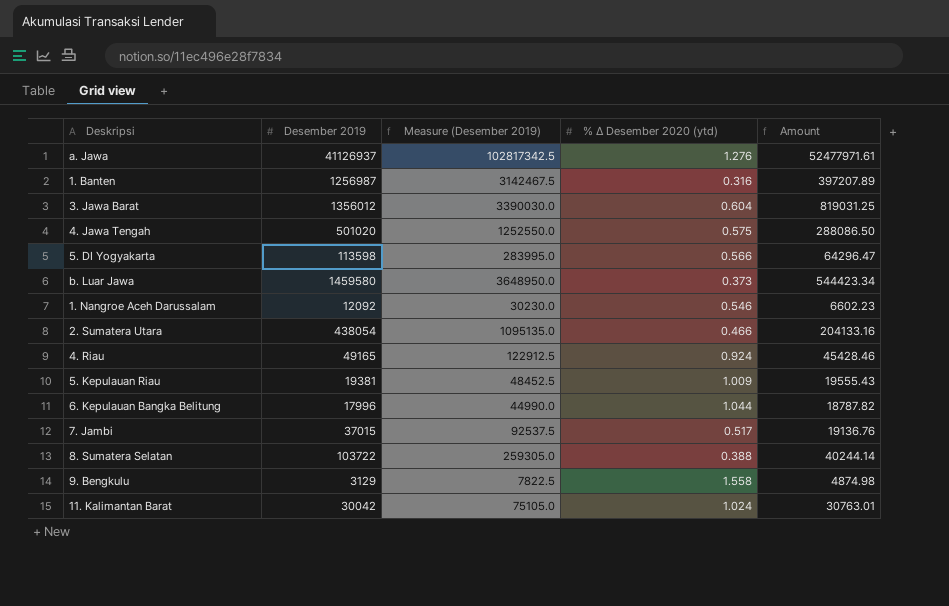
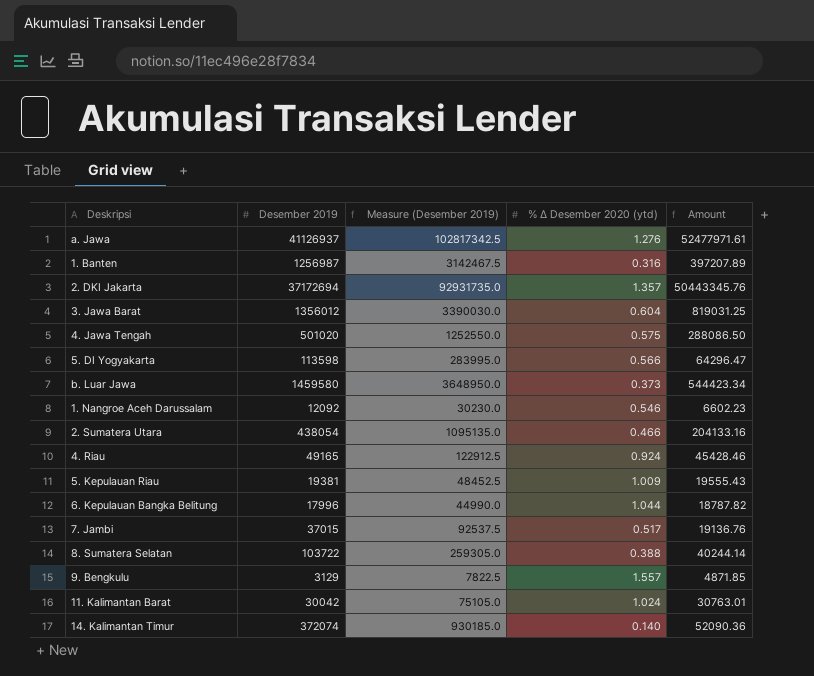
row 2. DKI Jakarta: none -> 37172694 | 92931735.0 | 1.357 | 50443345.76
9. Bengkulu | % ∆ Desember 2020 (ytd): 1.558 -> 1.557
9. Bengkulu | Amount: 4874.98 -> 4871.85
row 14. Kalimantan Timur: none -> 372074 | 930185.0 | 0.140 | 52090.36

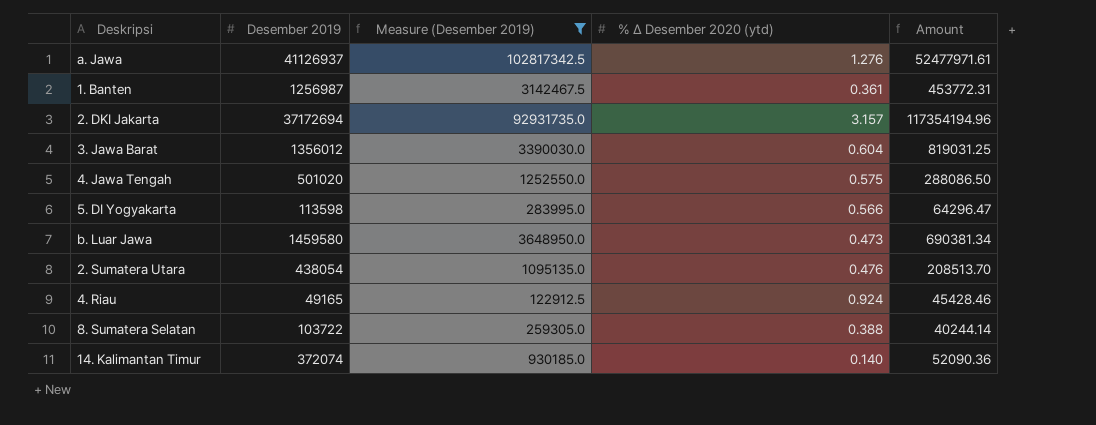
filter: none -> Measure (Desember 2019) >= 122912.5
1. Banten | % ∆ Desember 2020 (ytd): 0.316 -> 0.361
1. Banten | Amount: 397207.89 -> 453772.31
2. DKI Jakarta | % ∆ Desember 2020 (ytd): 1.357 -> 3.157
2. DKI Jakarta | Amount: 50443345.76 -> 117354194.96
b. Luar Jawa | % ∆ Desember 2020 (ytd): 0.373 -> 0.473
b. Luar Jawa | Amount: 544423.34 -> 690381.34
2. Sumatera Utara | % ∆ Desember 2020 (ytd): 0.466 -> 0.476
2. Sumatera Utara | Amount: 204133.16 -> 208513.70

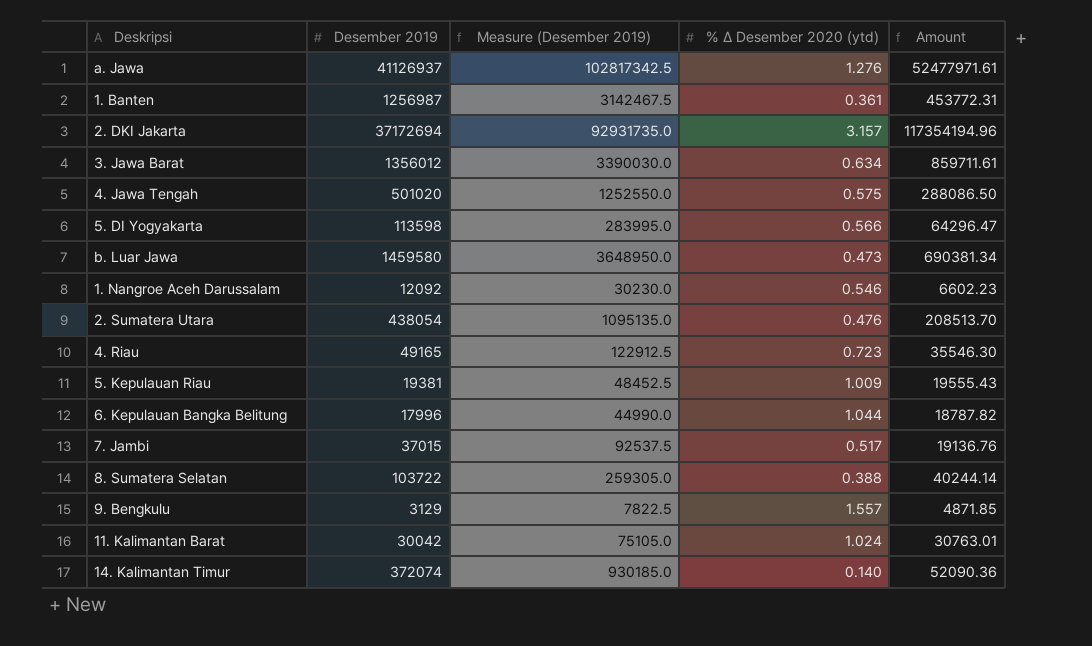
filter: Measure (Desember 2019) >= 122912.5 -> none
3. Jawa Barat | % ∆ Desember 2020 (ytd): 0.604 -> 0.634
3. Jawa Barat | Amount: 819031.25 -> 859711.61
4. Riau | % ∆ Desember 2020 (ytd): 0.924 -> 0.723
4. Riau | Amount: 45428.46 -> 35546.30

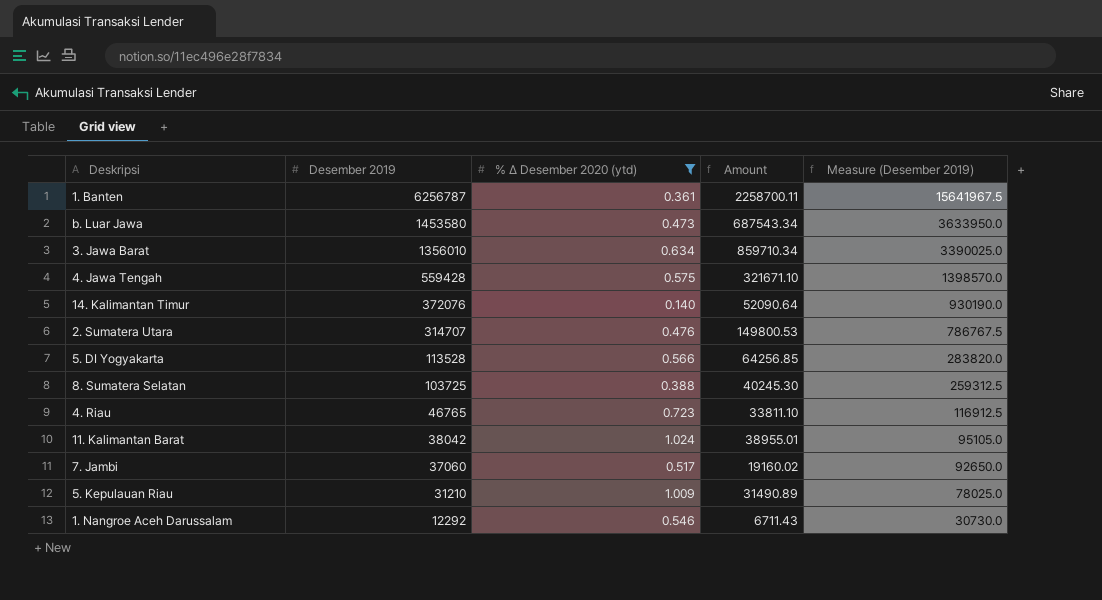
filter: none -> % ∆ Desember 2020 (ytd) <= 1.024
row order: none -> Desember 2019 descending
column Measure (Desember 2019) | position: 3 -> 5
1. Banten | Desember 2019: 1256987 -> 6256787
1. Banten | Amount: 453772.31 -> 2258700.11
1. Banten | Measure (Desember 2019): 3142467.5 -> 15641967.5
b. Luar Jawa | Desember 2019: 1459580 -> 1453580
b. Luar Jawa | Amount: 690381.34 -> 687543.34
b. Luar Jawa | Measure (Desember 2019): 3648950.0 -> 3633950.0
3. Jawa Barat | Desember 2019: 1356012 -> 1356010
3. Jawa Barat | Amount: 859711.61 -> 859710.34
3. Jawa Barat | Measure (Desember 2019): 3390030.0 -> 3390025.0
4. Jawa Tengah | Desember 2019: 501020 -> 559428
4. Jawa Tengah | Amount: 288086.50 -> 321671.10
4. Jawa Tengah | Measure (Desember 2019): 1252550.0 -> 1398570.0
14. Kalimantan Timur | Desember 2019: 372074 -> 372076
14. Kalimantan Timur | Amount: 52090.36 -> 52090.64
14. Kalimantan Timur | Measure (Desember 2019): 930185.0 -> 930190.0
2. Sumatera Utara | Desember 2019: 438054 -> 314707
2. Sumatera Utara | Amount: 208513.70 -> 149800.53
2. Sumatera Utara | Measure (Desember 2019): 1095135.0 -> 786767.5
5. DI Yogyakarta | Desember 2019: 113598 -> 113528
5. DI Yogyakarta | Amount: 64296.47 -> 64256.85
5. DI Yogyakarta | Measure (Desember 2019): 283995.0 -> 283820.0
8. Sumatera Selatan | Desember 2019: 103722 -> 103725
8. Sumatera Selatan | Amount: 40244.14 -> 40245.30
8. Sumatera Selatan | Measure (Desember 2019): 259305.0 -> 259312.5
4. Riau | Desember 2019: 49165 -> 46765
4. Riau | Amount: 35546.30 -> 33811.10
4. Riau | Measure (Desember 2019): 122912.5 -> 116912.5
11. Kalimantan Barat | Desember 2019: 30042 -> 38042
11. Kalimantan Barat | Amount: 30763.01 -> 38955.01
11. Kalimantan Barat | Measure (Desember 2019): 75105.0 -> 95105.0
7. Jambi | Desember 2019: 37015 -> 37060
7. Jambi | Amount: 19136.76 -> 19160.02
7. Jambi | Measure (Desember 2019): 92537.5 -> 92650.0
5. Kepulauan Riau | Desember 2019: 19381 -> 31210
5. Kepulauan Riau | Amount: 19555.43 -> 31490.89
5. Kepulauan Riau | Measure (Desember 2019): 48452.5 -> 78025.0
1. Nangroe Aceh Darussalam | Desember 2019: 12092 -> 12292
1. Nangroe Aceh Darussalam | Amount: 6602.23 -> 6711.43
1. Nangroe Aceh Darussalam | Measure (Desember 2019): 30230.0 -> 30730.0

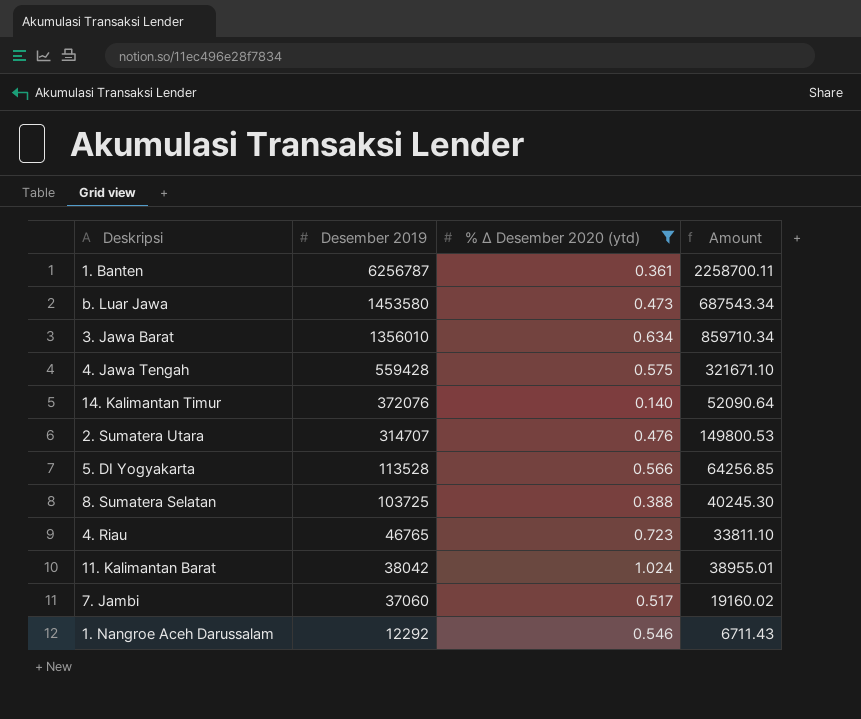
column Measure (Desember 2019) | formula: [Desember 2019] * 2.5 -> none
row 5. Kepulauan Riau: 31210 | 1.009 | 31490.89 | 78025.0 -> none

